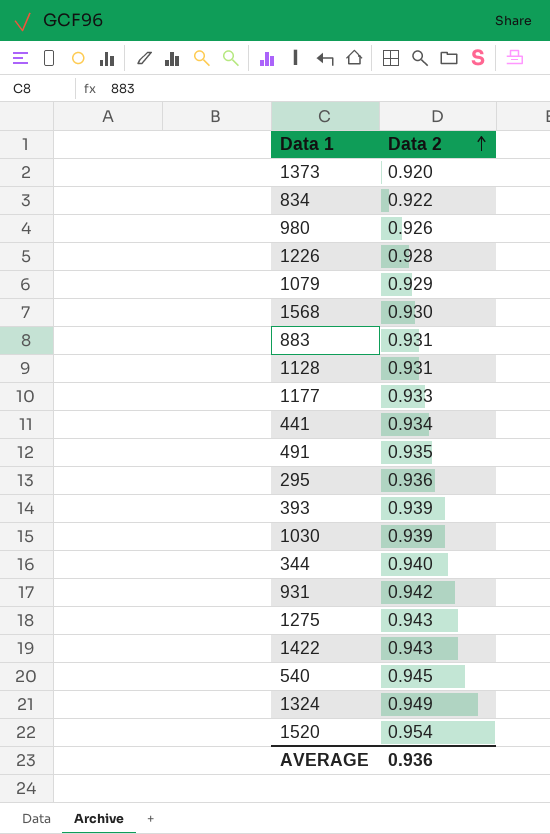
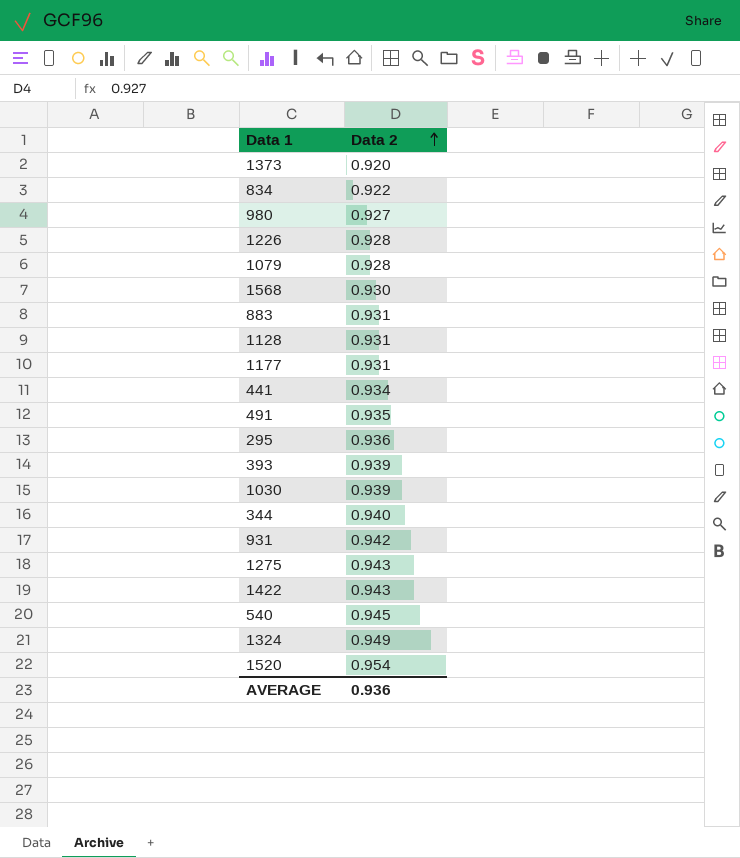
980 | Data 2: 0.926 -> 0.927
1079 | Data 2: 0.929 -> 0.928
1177 | Data 2: 0.933 -> 0.931

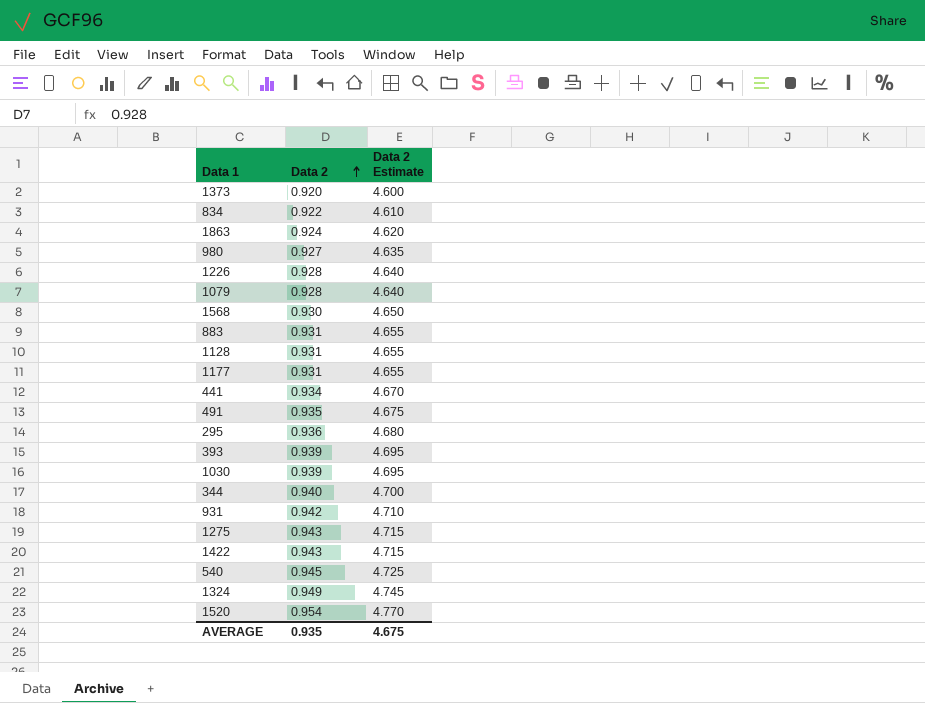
column Data 2 Estimate | formula: none -> [Data 2] * 5
row 1863: none -> 0.924 | 4.620
AVERAGE | Data 2: 0.936 -> 0.935

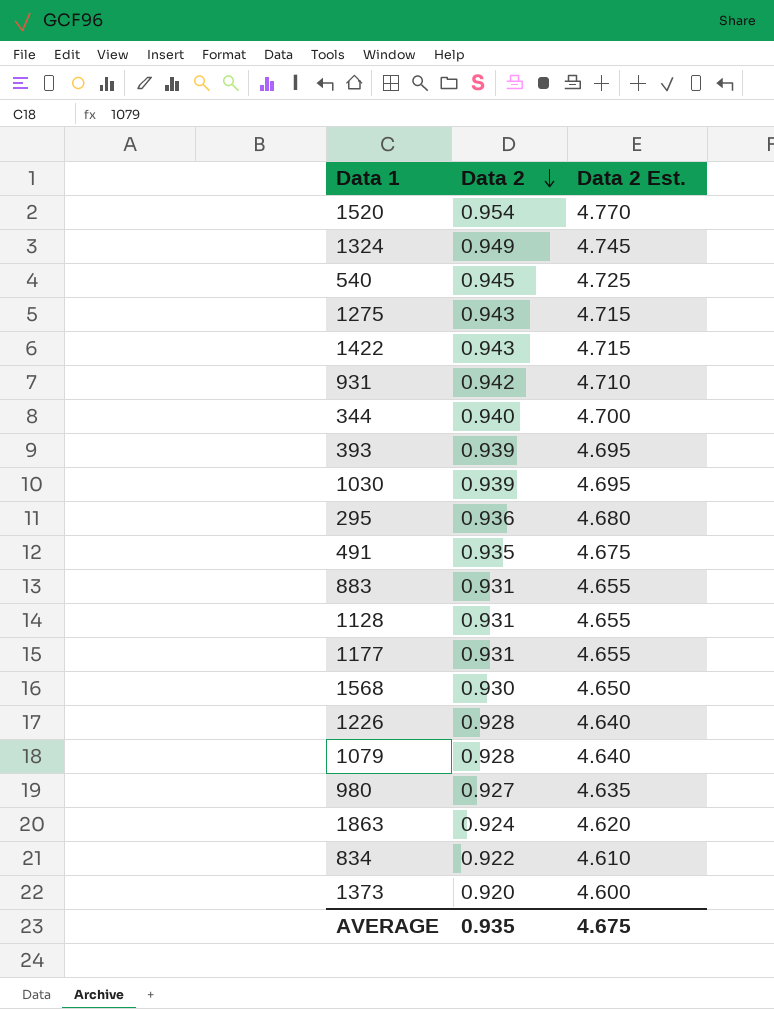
row order: Data 2 ascending -> Data 2 descending
column name: Data 2 Estimate -> Data 2 Est.
row 441: 0.934 | 4.670 -> none

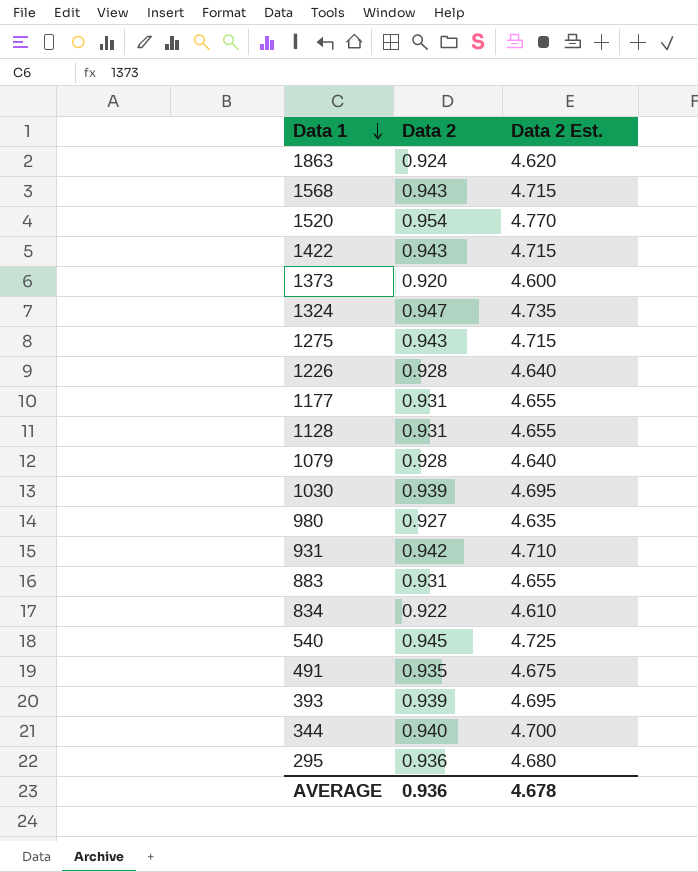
row order: Data 2 descending -> Data 1 descending
1568 | Data 2: 0.930 -> 0.943
1568 | Data 2 Est.: 4.650 -> 4.715
1324 | Data 2: 0.949 -> 0.947
1324 | Data 2 Est.: 4.745 -> 4.735
AVERAGE | Data 2: 0.935 -> 0.936
AVERAGE | Data 2 Est.: 4.675 -> 4.678

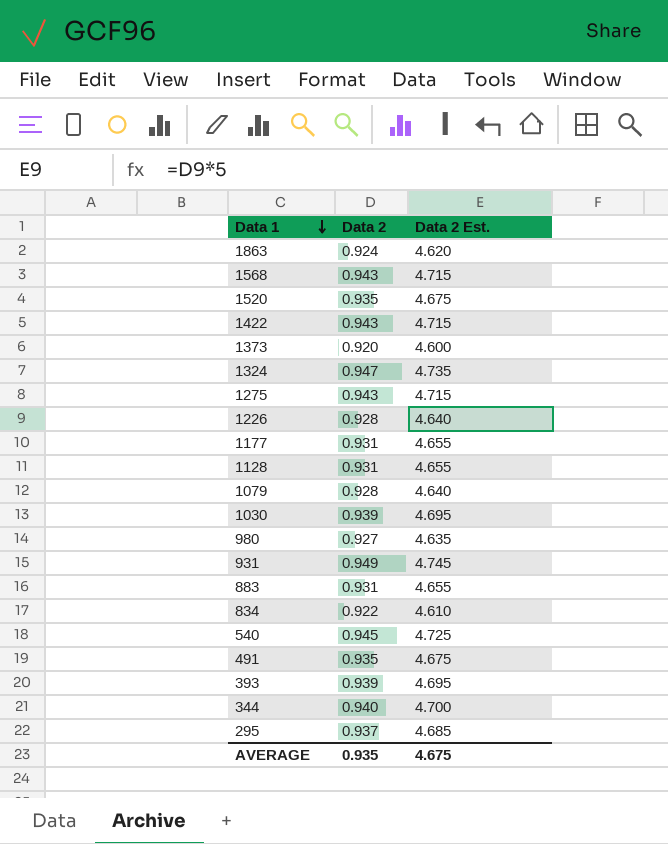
1520 | Data 2: 0.954 -> 0.935
1520 | Data 2 Est.: 4.770 -> 4.675
931 | Data 2: 0.942 -> 0.949
931 | Data 2 Est.: 4.710 -> 4.745
295 | Data 2: 0.936 -> 0.937
295 | Data 2 Est.: 4.680 -> 4.685
AVERAGE | Data 2: 0.936 -> 0.935
AVERAGE | Data 2 Est.: 4.678 -> 4.675

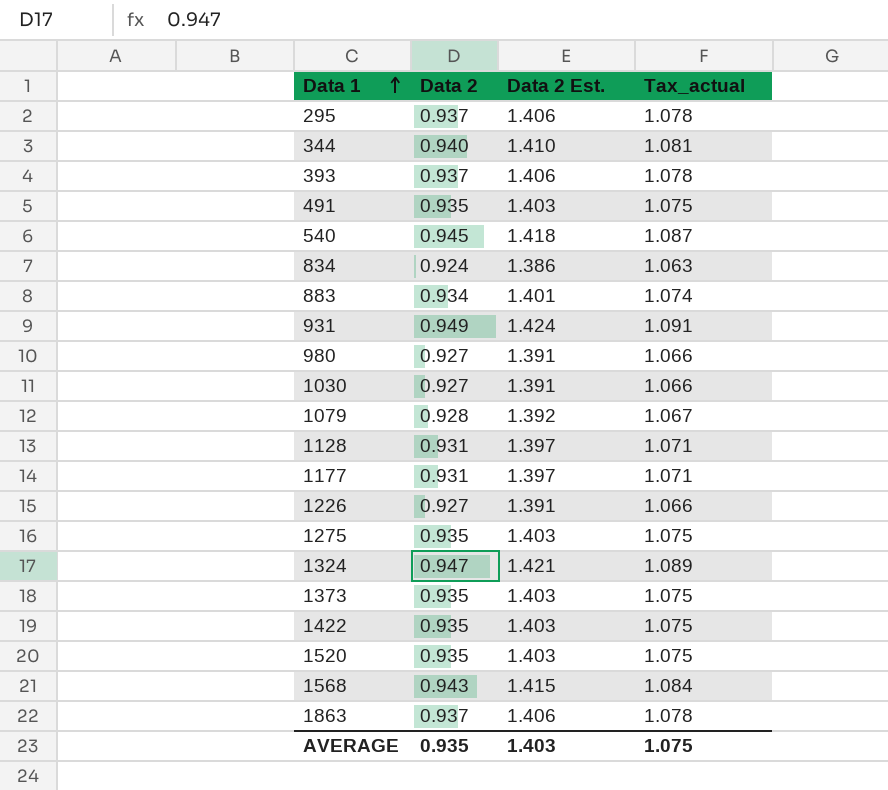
row order: Data 1 descending -> Data 1 ascending
column Data 2 Est. | formula: [Data 2] * 5 -> [Data 2] * 1.5
column Tax_actual | formula: none -> [Data 2] * 1.15
393 | Data 2: 0.939 -> 0.937
834 | Data 2: 0.922 -> 0.924
883 | Data 2: 0.931 -> 0.934
1030 | Data 2: 0.939 -> 0.927
1226 | Data 2: 0.928 -> 0.927
1275 | Data 2: 0.943 -> 0.935
1373 | Data 2: 0.920 -> 0.935
1422 | Data 2: 0.943 -> 0.935
1863 | Data 2: 0.924 -> 0.937
AVERAGE | Data 2 Est.: 4.675 -> 1.403

